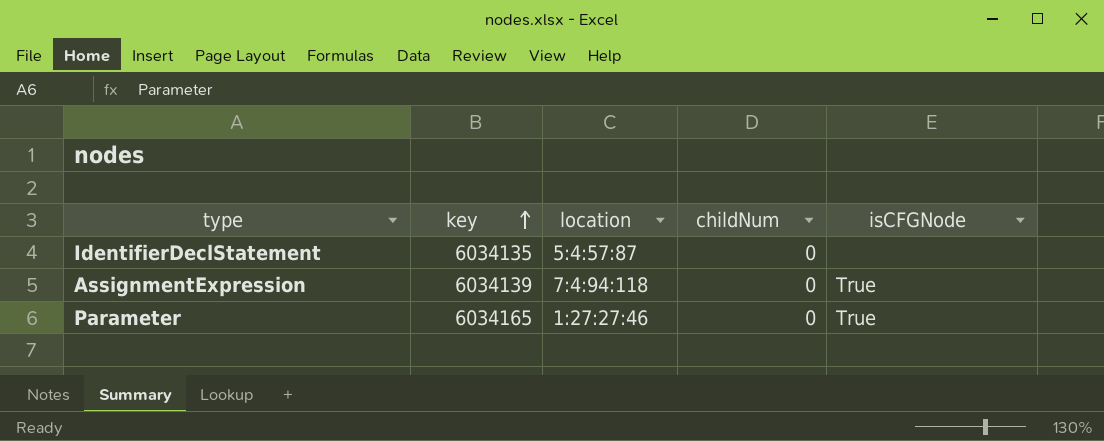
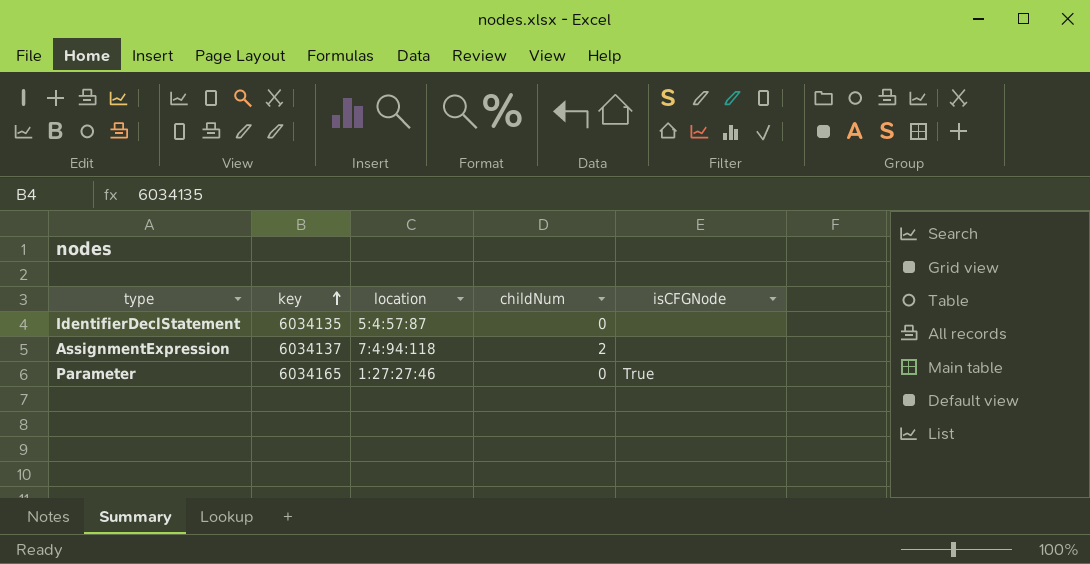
AssignmentExpression | key: 6034139 -> 6034137
AssignmentExpression | childNum: 0 -> 2
AssignmentExpression | isCFGNode: True -> none

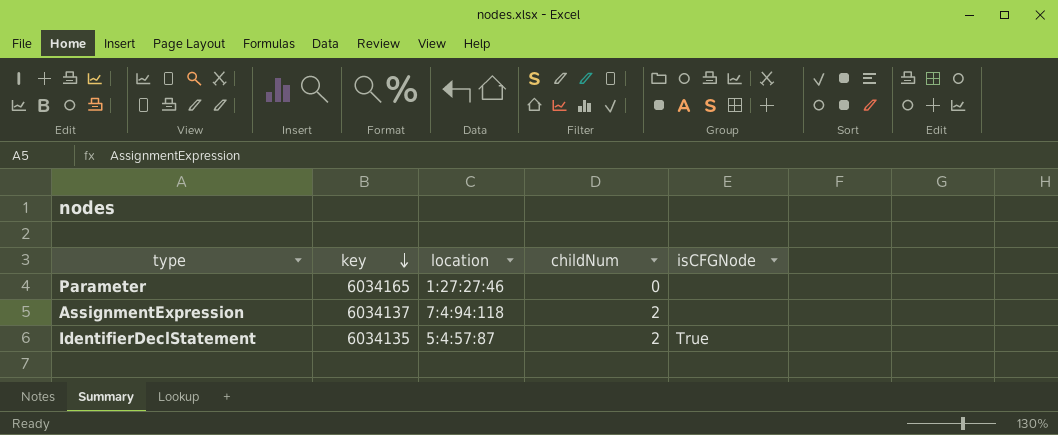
row order: key ascending -> key descending
Parameter | isCFGNode: True -> none
IdentifierDeclStatement | childNum: 0 -> 2
IdentifierDeclStatement | isCFGNode: none -> True

